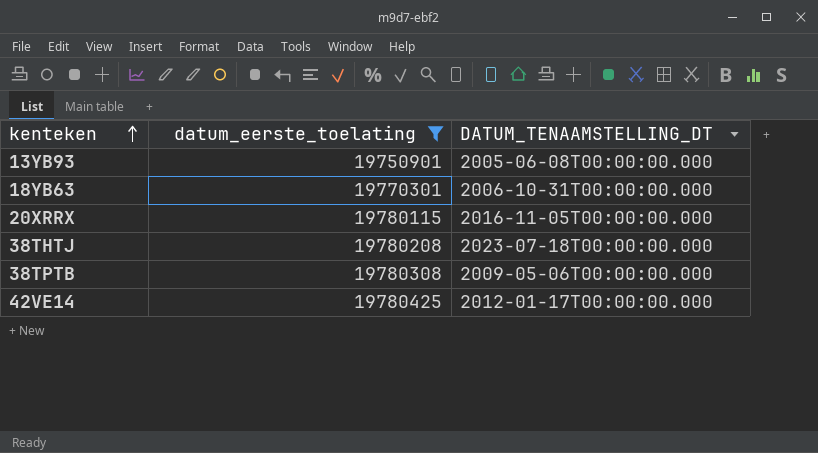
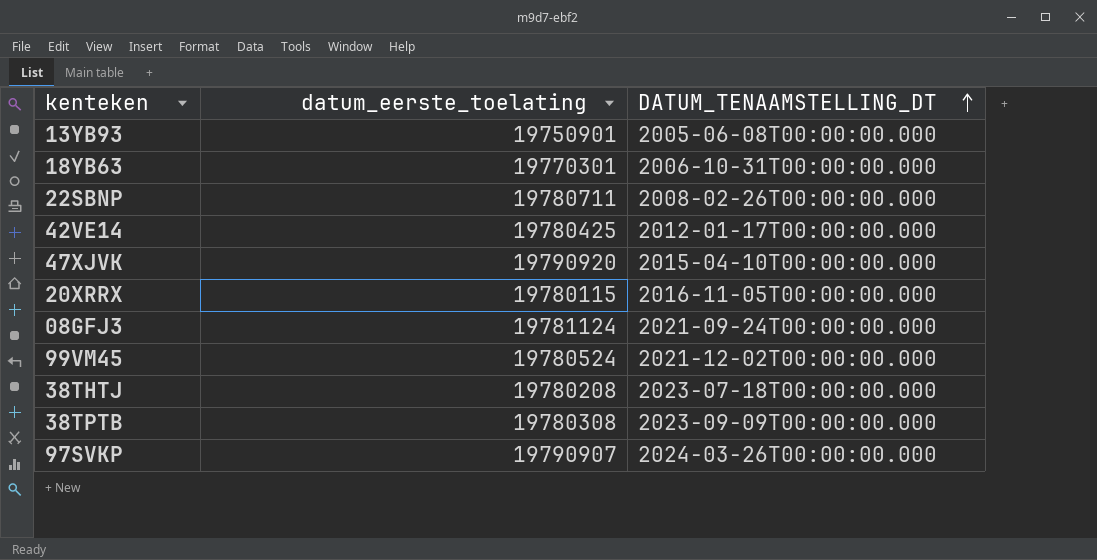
filter: datum_eerste_toelating <= 19780425 -> none
row order: kenteken ascending -> DATUM_TENAAMSTELLING_DT ascending
38TPTB | DATUM_TENAAMSTELLING_DT: 2009-05-06T00:00:00.000 -> 2023-09-09T00:00:00.000

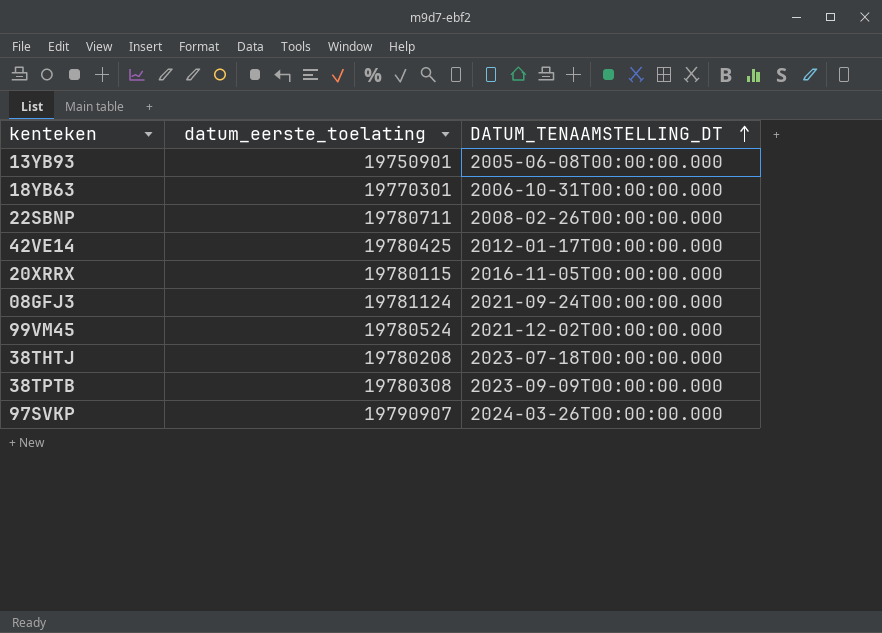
row 47XJVK: 19790920 | 2015-04-10T00:00:00.000 -> none

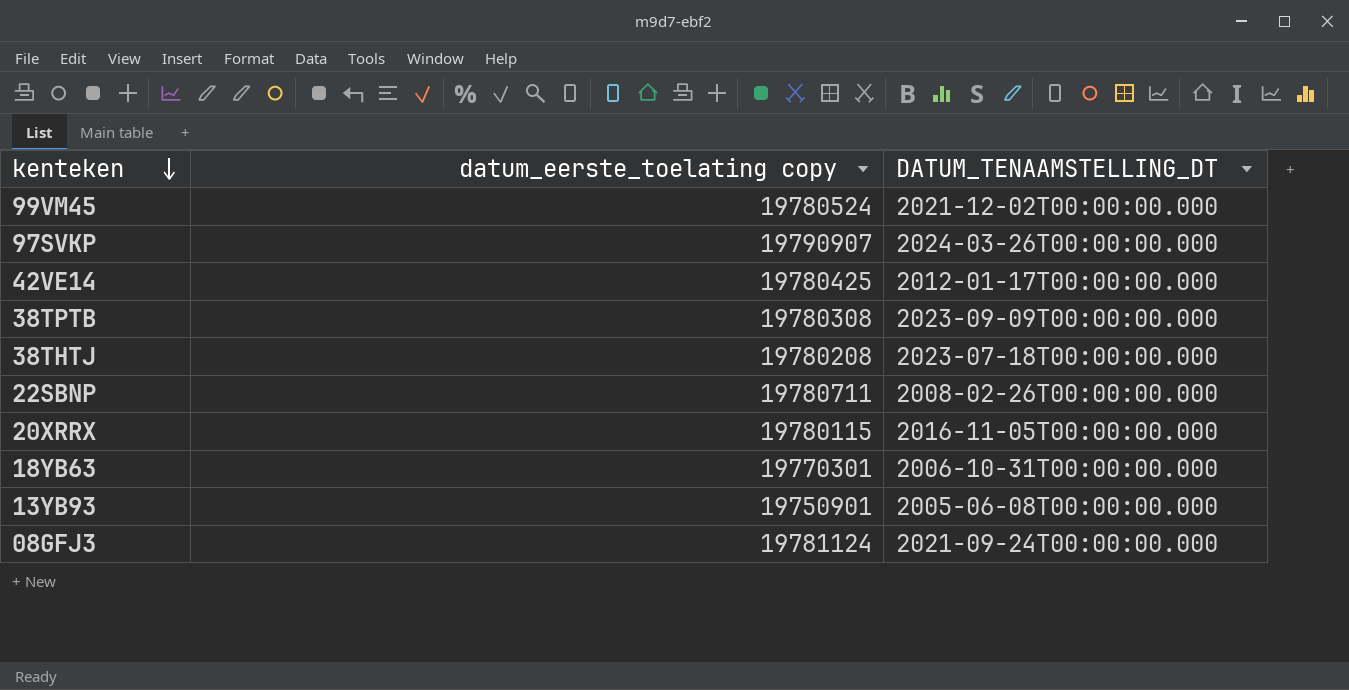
row order: DATUM_TENAAMSTELLING_DT ascending -> kenteken descending
column name: datum_eerste_toelating -> datum_eerste_toelating copy

